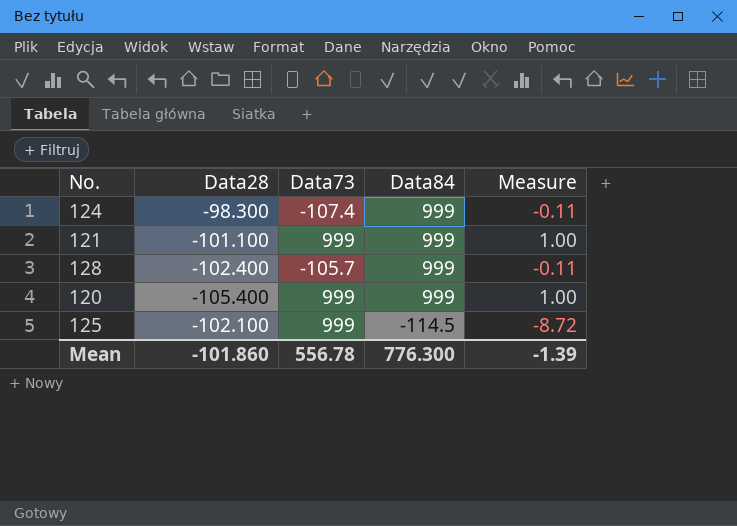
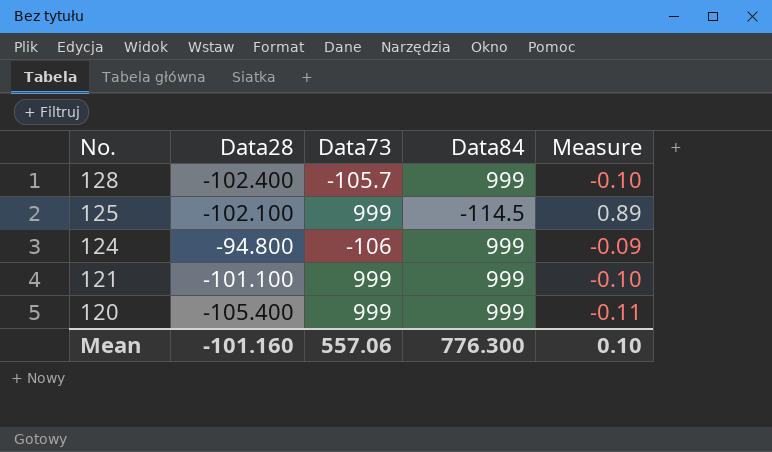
row order: Data84 descending -> No. descending
column Measure | formula: [Data73] / [Data84] -> [Data28] / [Data84]
124 | Data28: -98.300 -> -94.800
124 | Data73: -107.4 -> -106
Mean | Data28: -101.860 -> -101.160
Mean | Data73: 556.78 -> 557.06
Mean | Measure: -1.39 -> 0.10

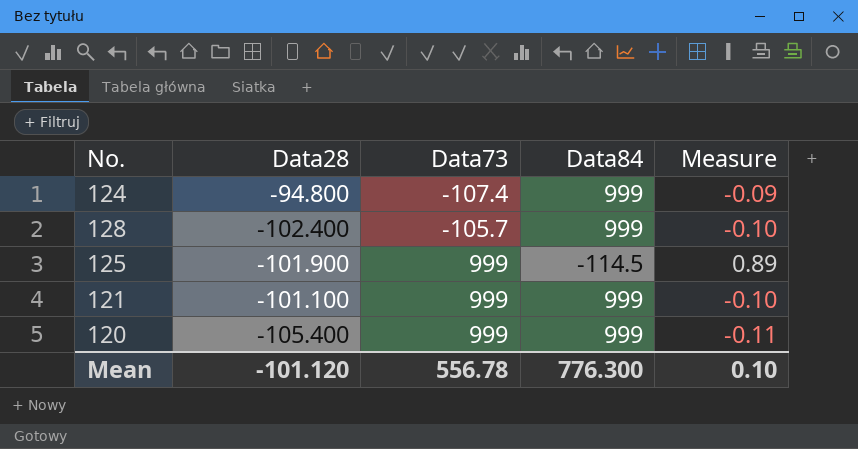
row order: No. descending -> Data73 ascending
124 | Data73: -106 -> -107.4
125 | Data28: -102.100 -> -101.900
Mean | Data28: -101.160 -> -101.120
Mean | Data73: 557.06 -> 556.78

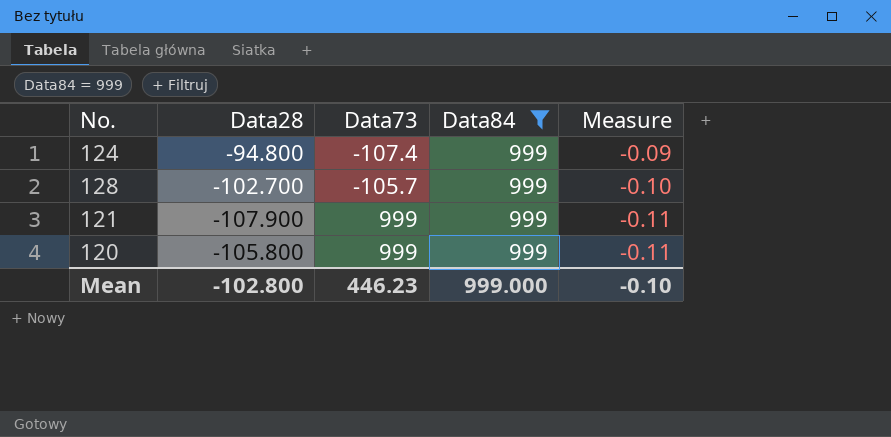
filter: none -> Data84 = 999
128 | Data28: -102.400 -> -102.700
121 | Data28: -101.100 -> -107.900
121 | Measure: -0.10 -> -0.11
120 | Data28: -105.400 -> -105.800
Mean | Data28: -101.120 -> -102.800
Mean | Data73: 556.78 -> 446.23
Mean | Data84: 776.300 -> 999.000
Mean | Measure: 0.10 -> -0.10

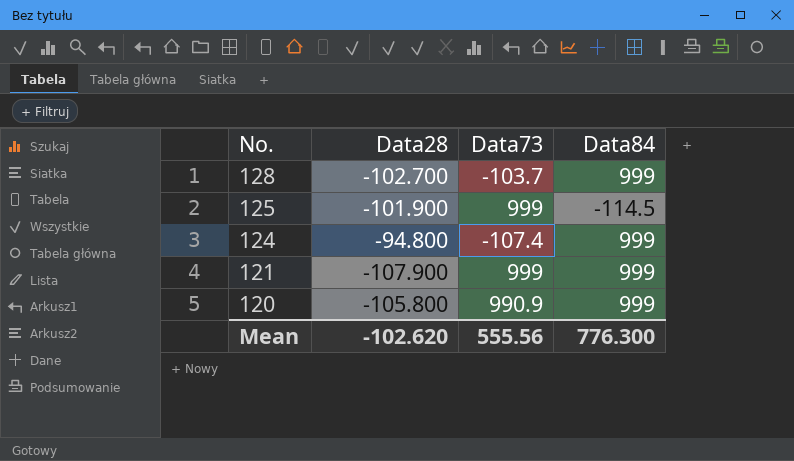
filter: Data84 = 999 -> none
row order: Data73 ascending -> No. descending
column Measure | formula: [Data28] / [Data84] -> none
128 | Data73: -105.7 -> -103.7
120 | Data73: 999 -> 990.9
Mean | Data28: -102.800 -> -102.620
Mean | Data73: 446.23 -> 555.56
Mean | Data84: 999.000 -> 776.300

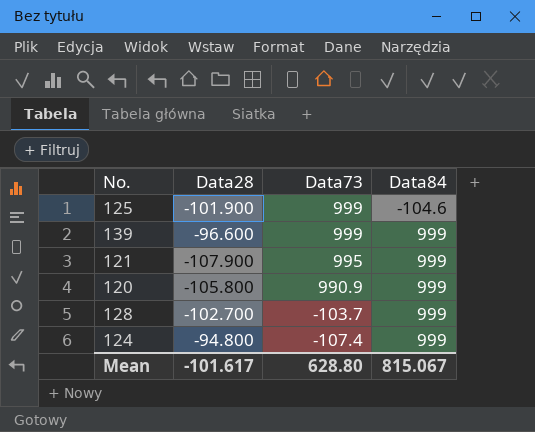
row order: No. descending -> Data73 descending
125 | Data84: -114.5 -> -104.6
row 139: none -> -96.600 | 999 | 999
121 | Data73: 999 -> 995
Mean | Data28: -102.620 -> -101.617
Mean | Data73: 555.56 -> 628.80
Mean | Data84: 776.300 -> 815.067

